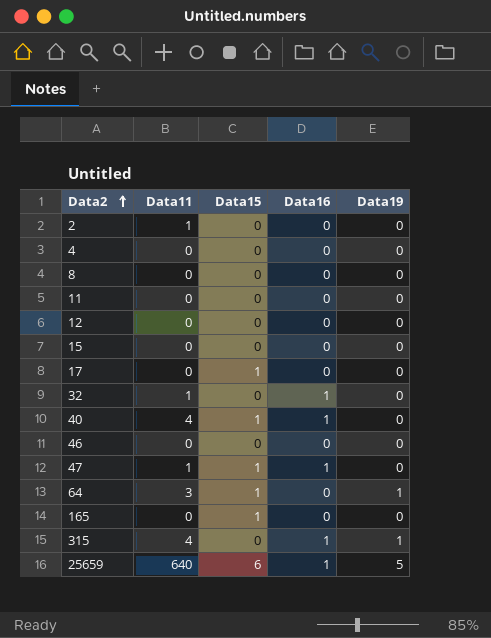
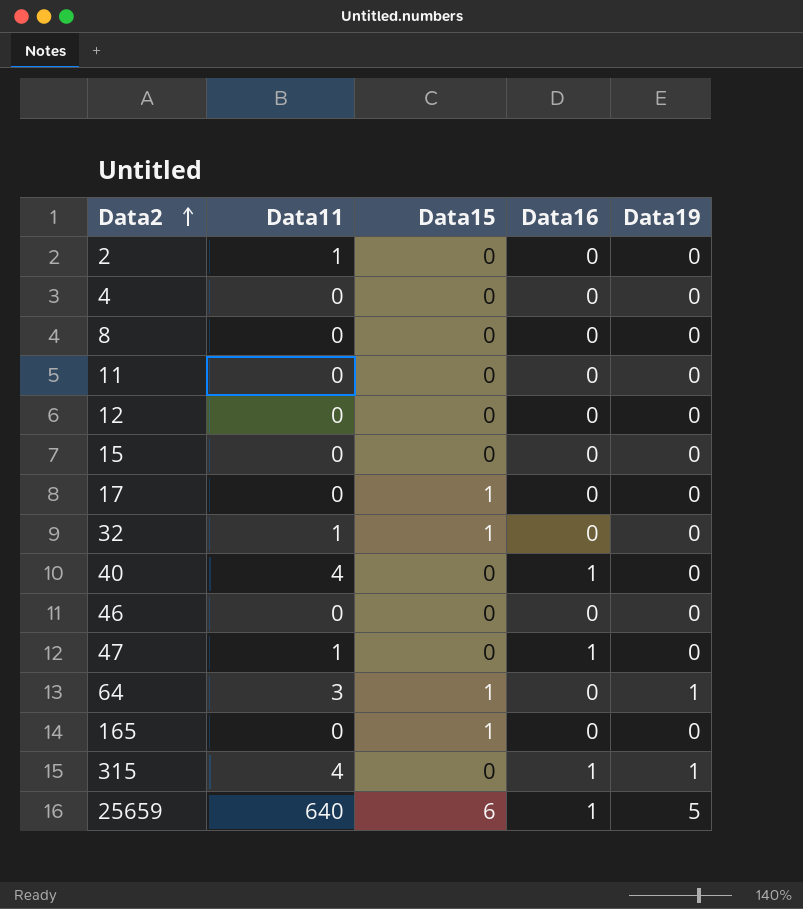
32 | Data15: 0 -> 1
32 | Data16: 1 -> 0
40 | Data15: 1 -> 0
47 | Data15: 1 -> 0

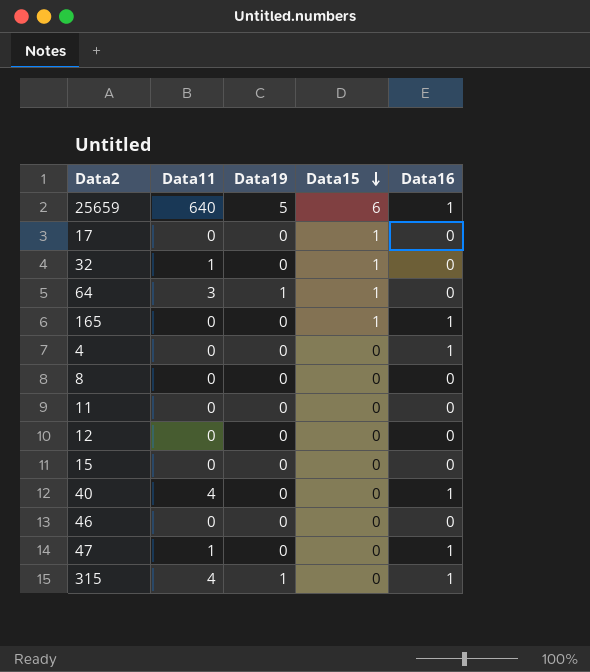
row order: Data2 ascending -> Data15 descending
column Data19 | position: 5 -> 3
row 2: 1 | 0 | 0 | 0 -> none
165 | Data16: 0 -> 1
4 | Data16: 0 -> 1

